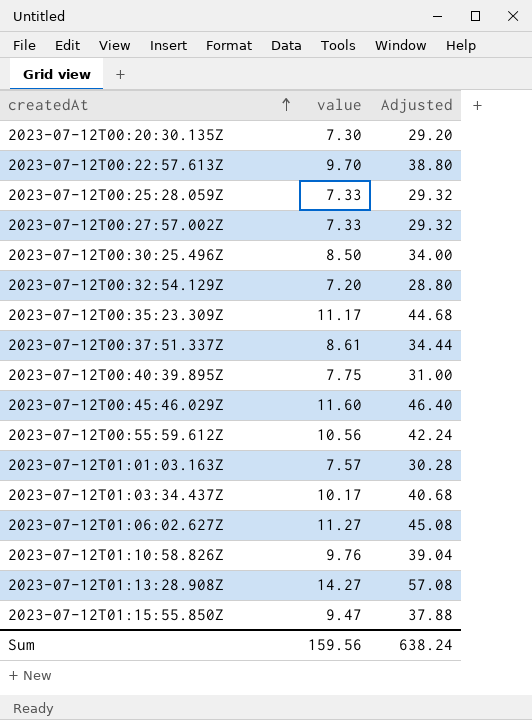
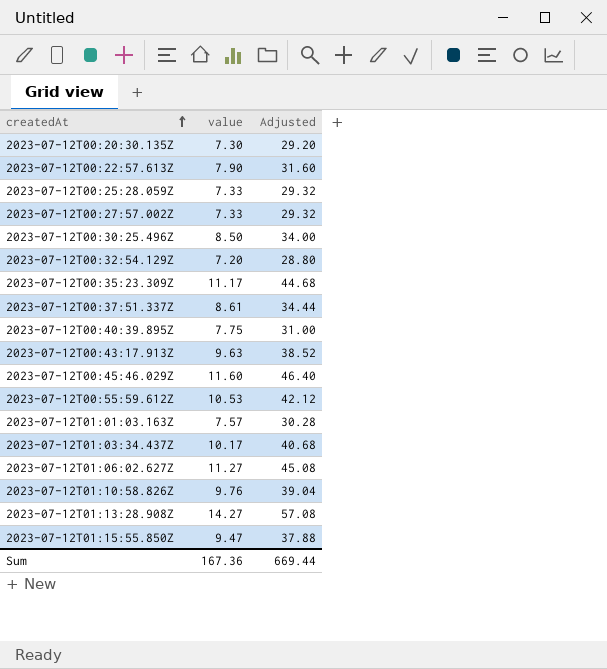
2023-07-12T00:22:57.613Z | value: 9.70 -> 7.90
2023-07-12T00:22:57.613Z | Adjusted: 38.80 -> 31.60
row 2023-07-12T00:43:17.913Z: none -> 9.63 | 38.52
2023-07-12T00:55:59.612Z | value: 10.56 -> 10.53
2023-07-12T00:55:59.612Z | Adjusted: 42.24 -> 42.12
Sum | value: 159.56 -> 167.36
Sum | Adjusted: 638.24 -> 669.44

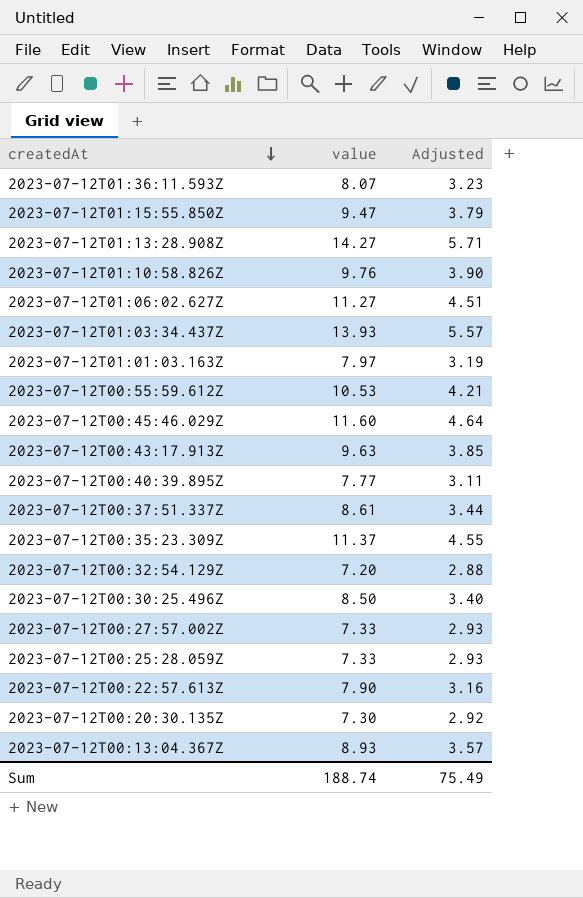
row order: createdAt ascending -> createdAt descending
column Adjusted | formula: [value] * 4 -> [value] * 0.4
row 2023-07-12T01:36:11.593Z: none -> 8.07 | 3.23
2023-07-12T01:03:34.437Z | value: 10.17 -> 13.93
2023-07-12T01:01:03.163Z | value: 7.57 -> 7.97
2023-07-12T00:40:39.895Z | value: 7.75 -> 7.77
2023-07-12T00:35:23.309Z | value: 11.17 -> 11.37
row 2023-07-12T00:13:04.367Z: none -> 8.93 | 3.57
Sum | value: 167.36 -> 188.74
Sum | Adjusted: 669.44 -> 75.49

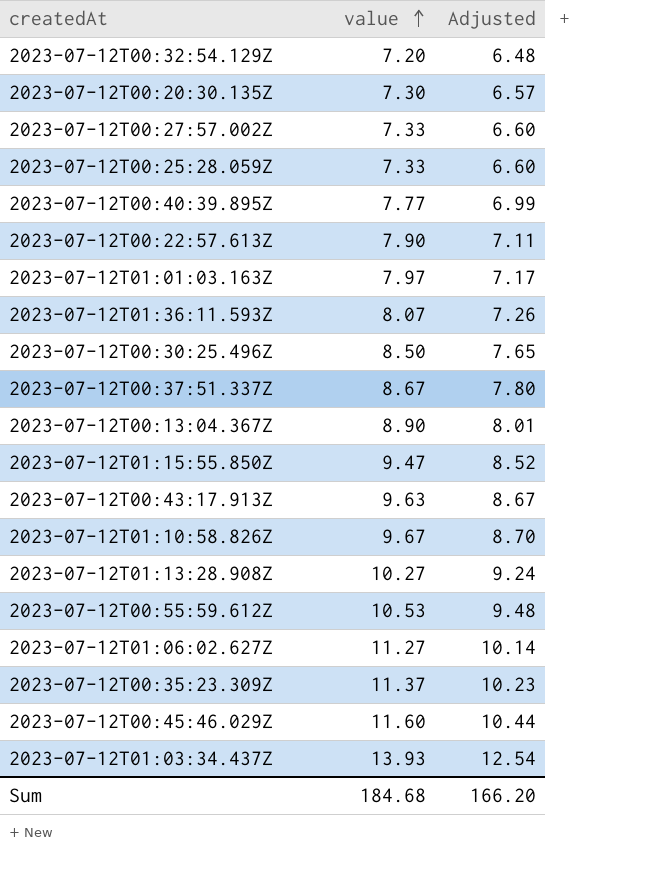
row order: createdAt descending -> value ascending
column Adjusted | formula: [value] * 0.4 -> [value] * 0.9
2023-07-12T00:37:51.337Z | value: 8.61 -> 8.67
2023-07-12T00:13:04.367Z | value: 8.93 -> 8.90
2023-07-12T01:10:58.826Z | value: 9.76 -> 9.67
2023-07-12T01:13:28.908Z | value: 14.27 -> 10.27
Sum | value: 188.74 -> 184.68
Sum | Adjusted: 75.49 -> 166.20

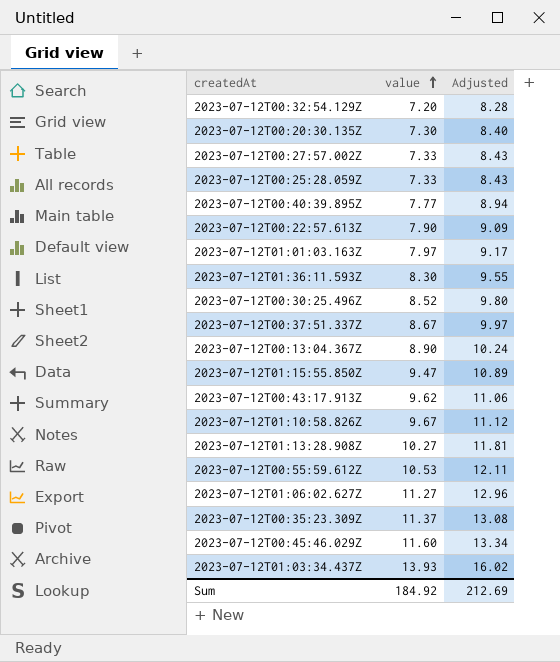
column Adjusted | formula: [value] * 0.9 -> [value] * 1.15
2023-07-12T01:36:11.593Z | value: 8.07 -> 8.30
2023-07-12T00:30:25.496Z | value: 8.50 -> 8.52
2023-07-12T00:43:17.913Z | value: 9.63 -> 9.62
Sum | value: 184.68 -> 184.92
Sum | Adjusted: 166.20 -> 212.69

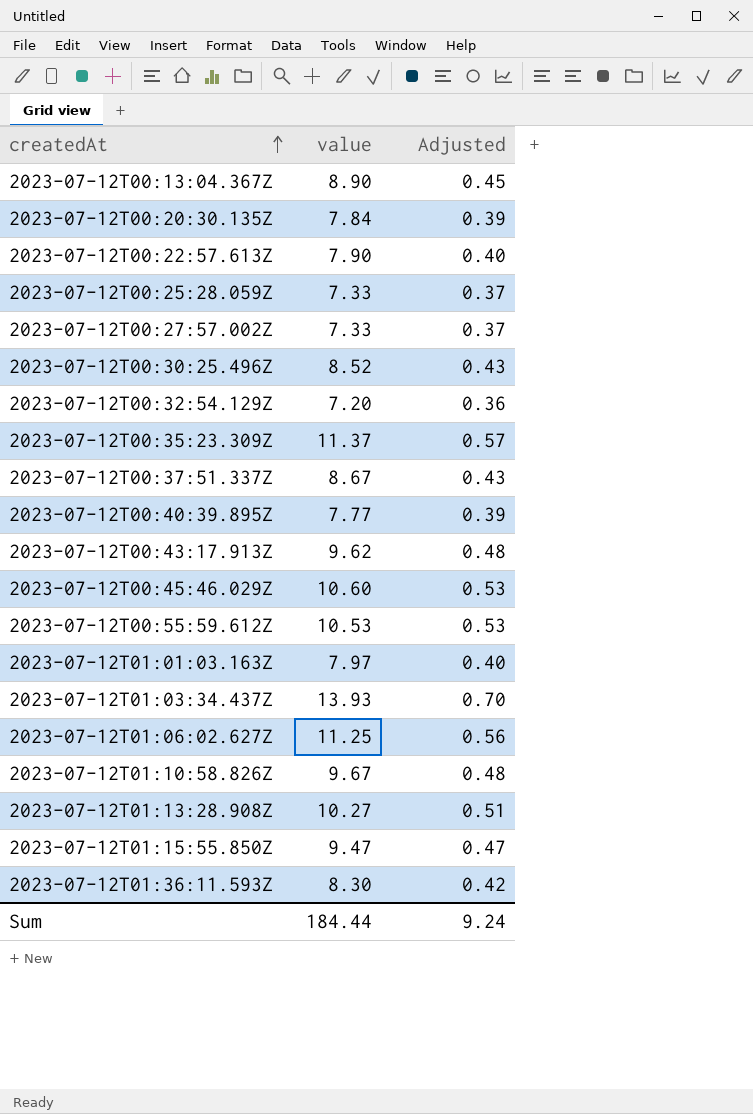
row order: value ascending -> createdAt ascending
column Adjusted | formula: [value] * 1.15 -> [value] * 0.05
2023-07-12T00:20:30.135Z | value: 7.30 -> 7.84
2023-07-12T00:45:46.029Z | value: 11.60 -> 10.60
2023-07-12T01:06:02.627Z | value: 11.27 -> 11.25
Sum | value: 184.92 -> 184.44
Sum | Adjusted: 212.69 -> 9.24

